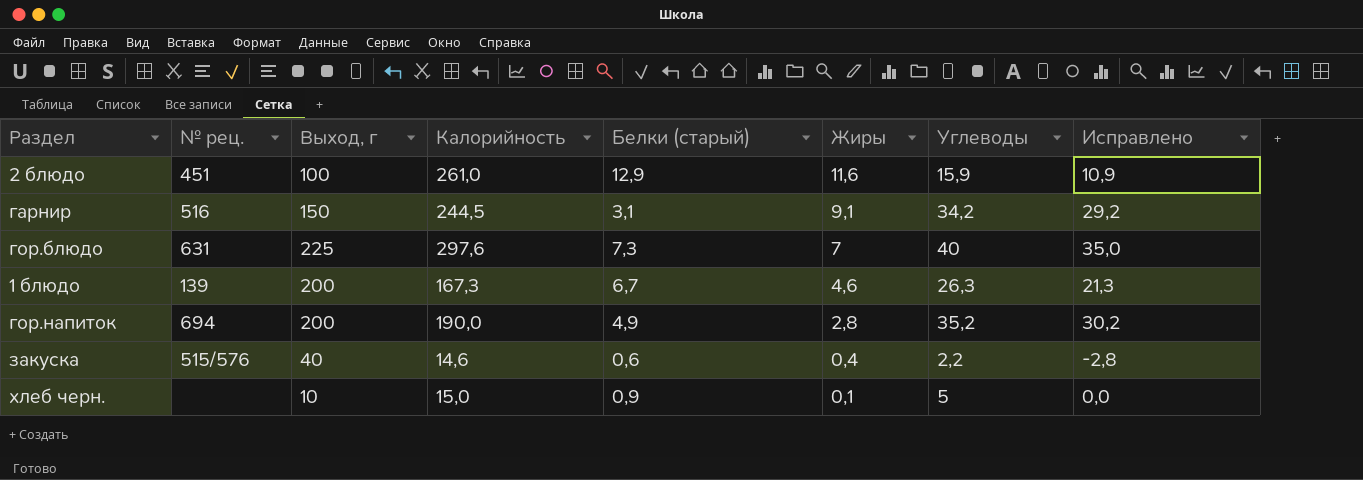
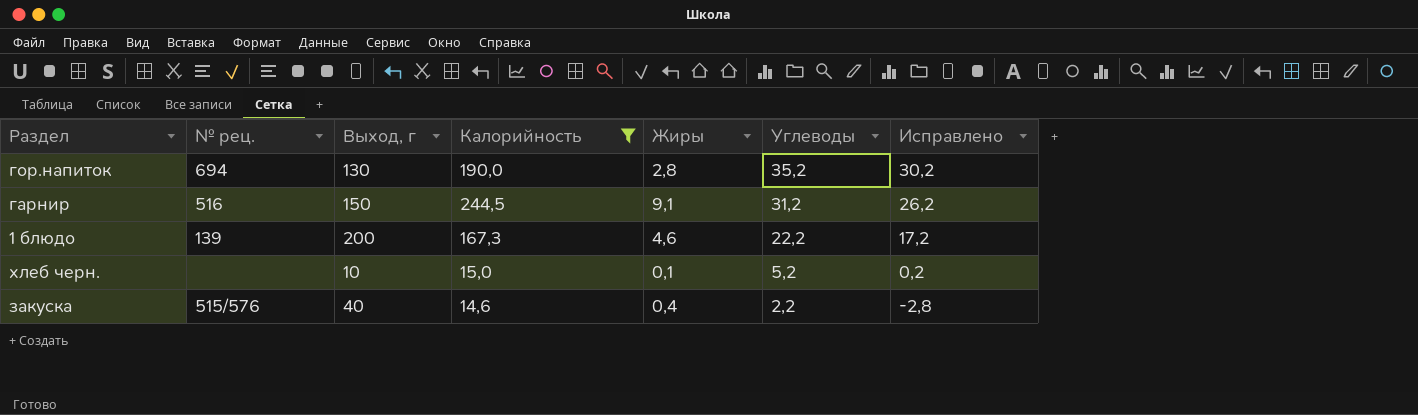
filter: none -> Калорийность <= 244,5
row order: Жиры descending -> Углеводы descending
column Белки (старый) | position: 5 -> none
гор.напиток | Выход, г: 200 -> 130
гарнир | Углеводы: 34,2 -> 31,2
гарнир | Исправлено: 29,2 -> 26,2
1 блюдо | Углеводы: 26,3 -> 22,2
1 блюдо | Исправлено: 21,3 -> 17,2
хлеб черн. | Углеводы: 5 -> 5,2
хлеб черн. | Исправлено: 0,0 -> 0,2

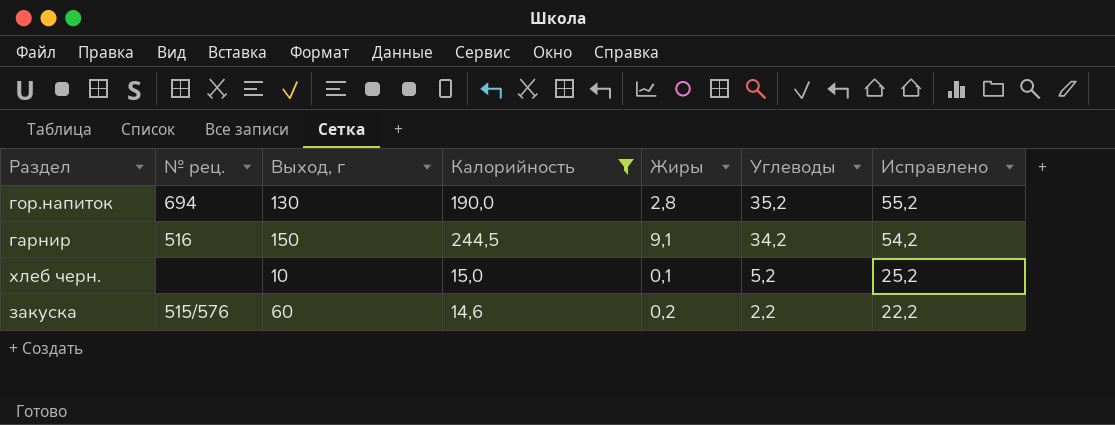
column Исправлено | formula: [Углеводы] - 5 -> [Углеводы] + 20
row 1 блюдо: 139 | 200 | 167,3 | 4,6 | 22,2 | 17,2 -> none
гарнир | Углеводы: 31,2 -> 34,2
закуска | Выход, г: 40 -> 60
закуска | Жиры: 0,4 -> 0,2

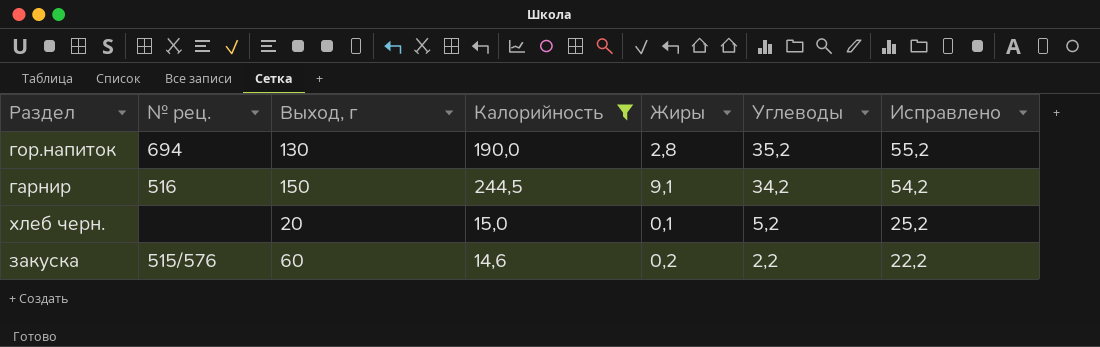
хлеб черн. | Выход, г: 10 -> 20

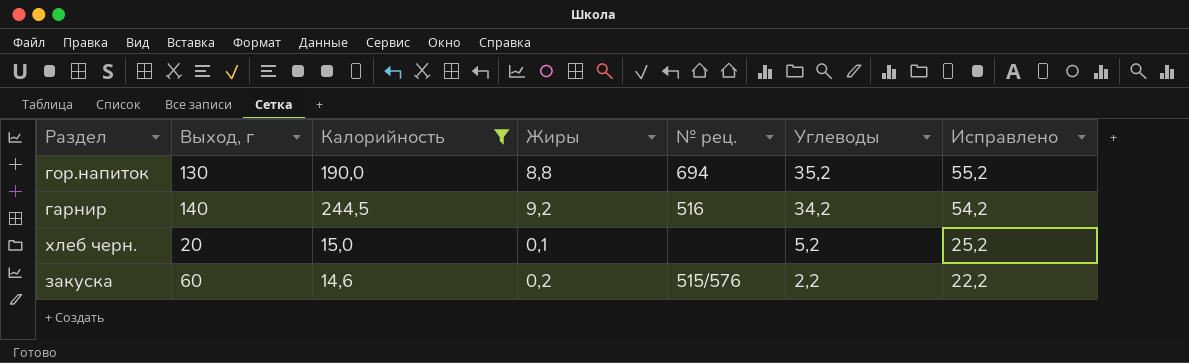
column № рец. | position: 2 -> 5
гор.напиток | Жиры: 2,8 -> 8,8
гарнир | Выход, г: 150 -> 140
гарнир | Жиры: 9,1 -> 9,2

